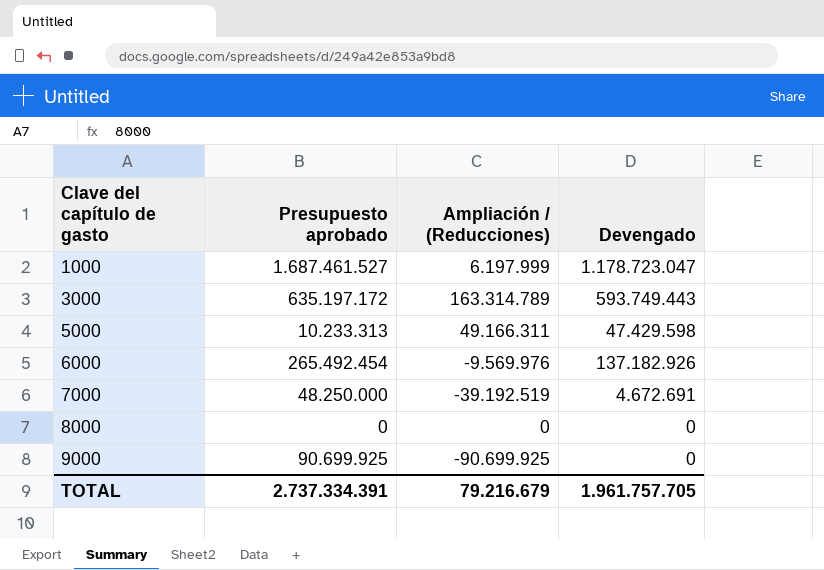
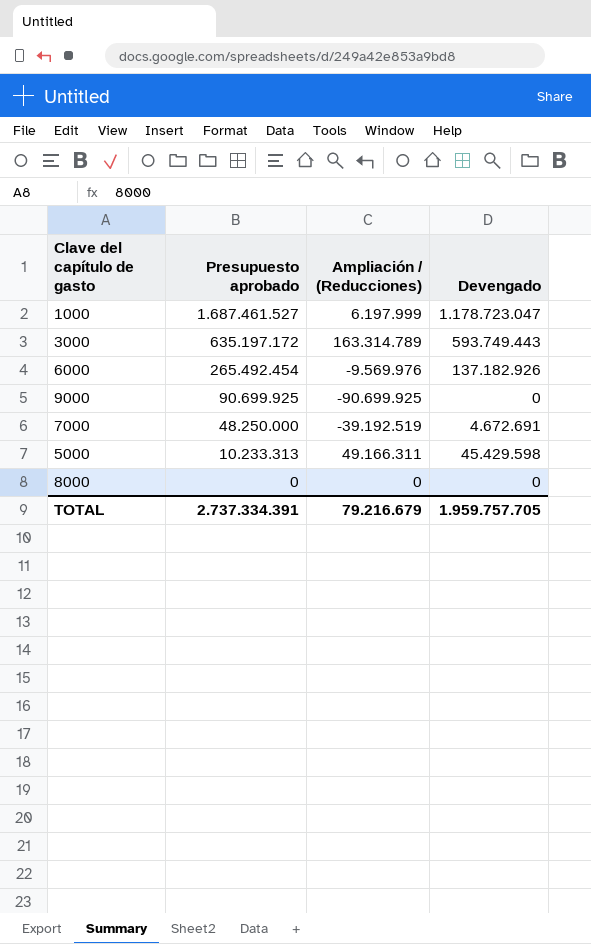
row order: Clave del capítulo de gasto ascending -> Presupuesto aprobado descending
5000 | Devengado: 47.429.598 -> 45.429.598
TOTAL | Devengado: 1.961.757.705 -> 1.959.757.705

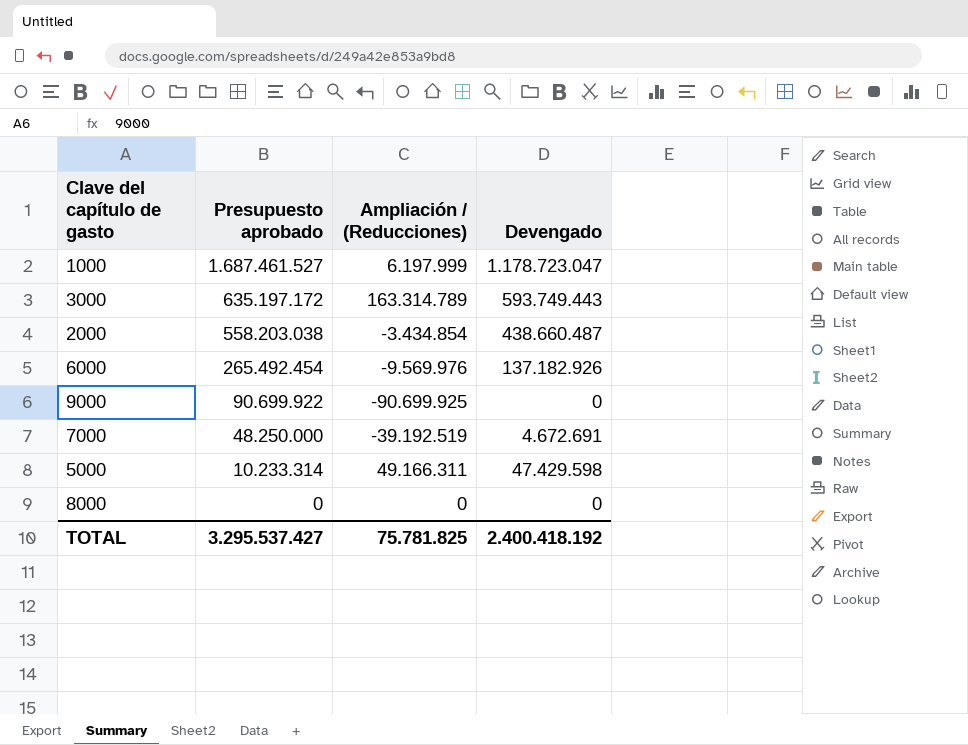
row 2000: none -> 558.203.038 | -3.434.854 | 438.660.487
9000 | Presupuesto aprobado: 90.699.925 -> 90.699.922
5000 | Presupuesto aprobado: 10.233.313 -> 10.233.314
5000 | Devengado: 45.429.598 -> 47.429.598
TOTAL | Presupuesto aprobado: 2.737.334.391 -> 3.295.537.427
TOTAL | Ampliación / (Reducciones): 79.216.679 -> 75.781.825
TOTAL | Devengado: 1.959.757.705 -> 2.400.418.192

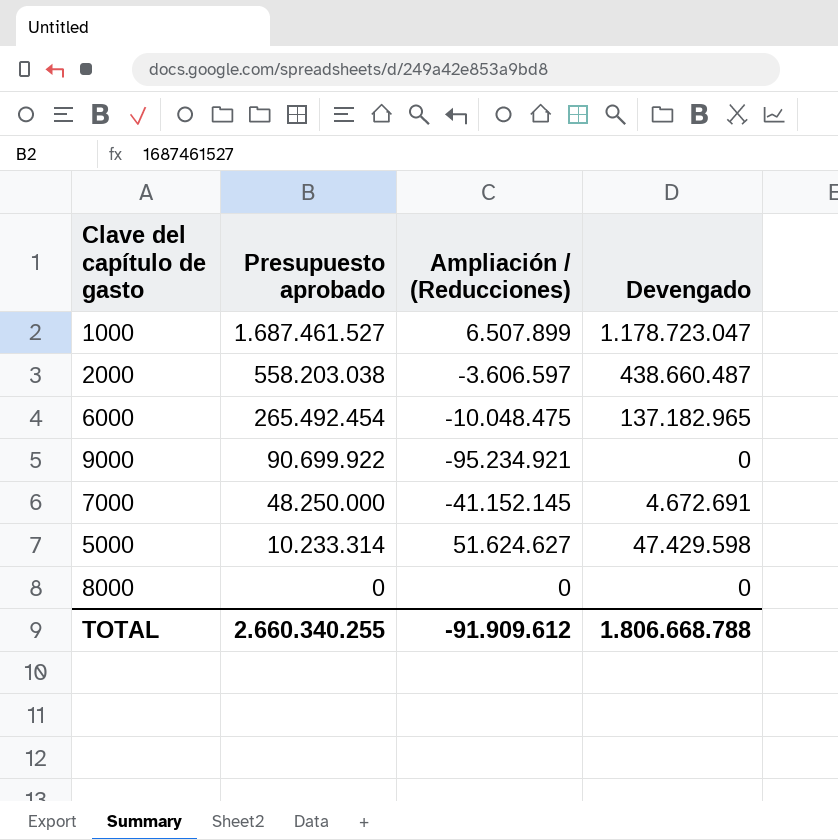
row 3000: 635.197.172 | 163.314.789 | 593.749.443 -> none
1000 | Ampliación / (Reducciones): 6.197.999 -> 6.507.899
2000 | Ampliación / (Reducciones): -3.434.854 -> -3.606.597
6000 | Ampliación / (Reducciones): -9.569.976 -> -10.048.475
6000 | Devengado: 137.182.926 -> 137.182.965
9000 | Ampliación / (Reducciones): -90.699.925 -> -95.234.921
7000 | Ampliación / (Reducciones): -39.192.519 -> -41.152.145
5000 | Ampliación / (Reducciones): 49.166.311 -> 51.624.627
TOTAL | Presupuesto aprobado: 3.295.537.427 -> 2.660.340.255
TOTAL | Ampliación / (Reducciones): 75.781.825 -> -91.909.612
TOTAL | Devengado: 2.400.418.192 -> 1.806.668.788

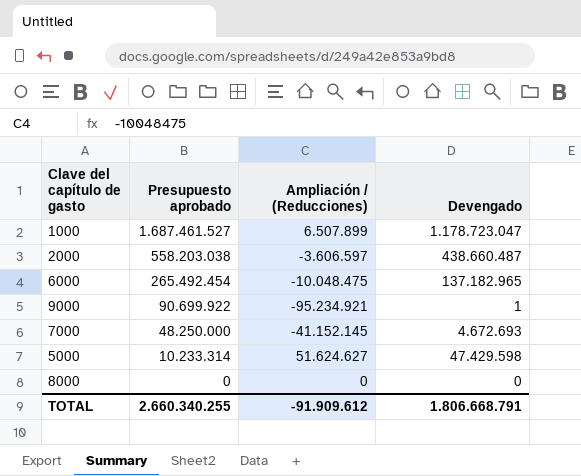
9000 | Devengado: 0 -> 1
7000 | Devengado: 4.672.691 -> 4.672.693
TOTAL | Devengado: 1.806.668.788 -> 1.806.668.791

